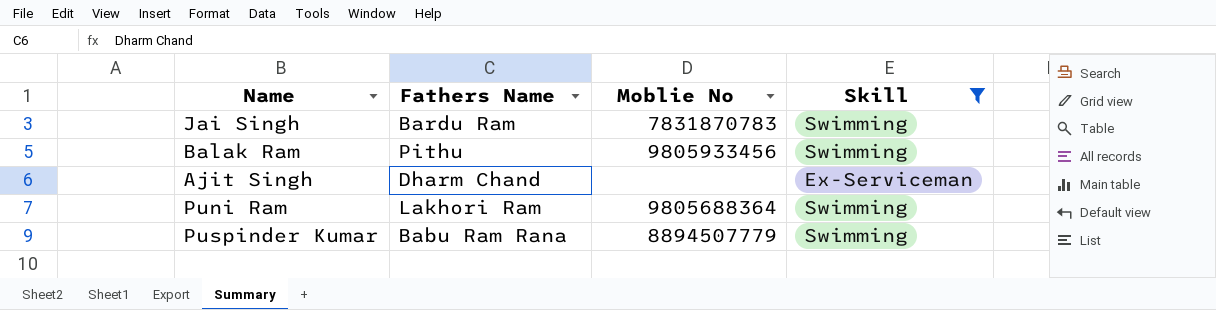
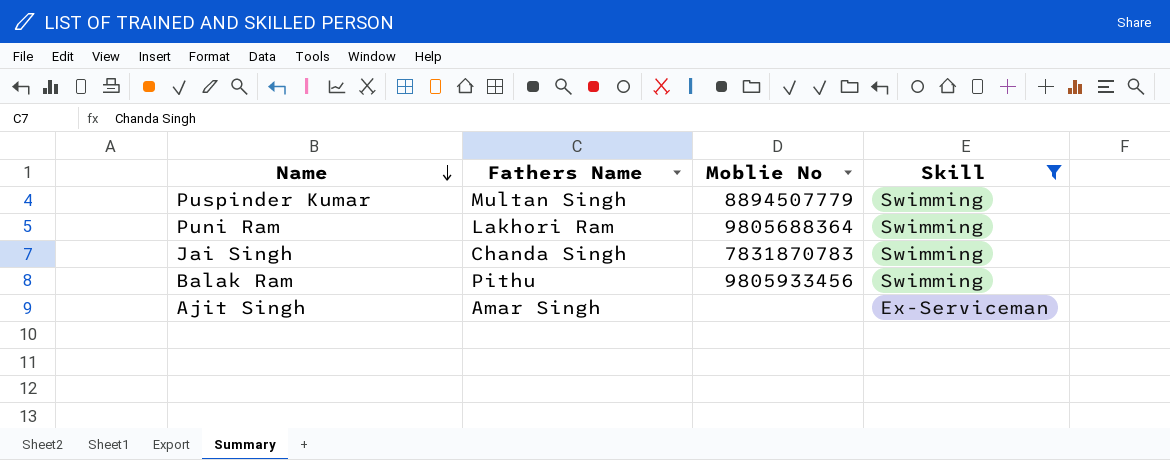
row order: none -> Name descending
Puspinder Kumar | Fathers Name: Babu Ram Rana -> Multan Singh
Jai Singh | Fathers Name: Bardu Ram -> Chanda Singh
Ajit Singh | Fathers Name: Dharm Chand -> Amar Singh

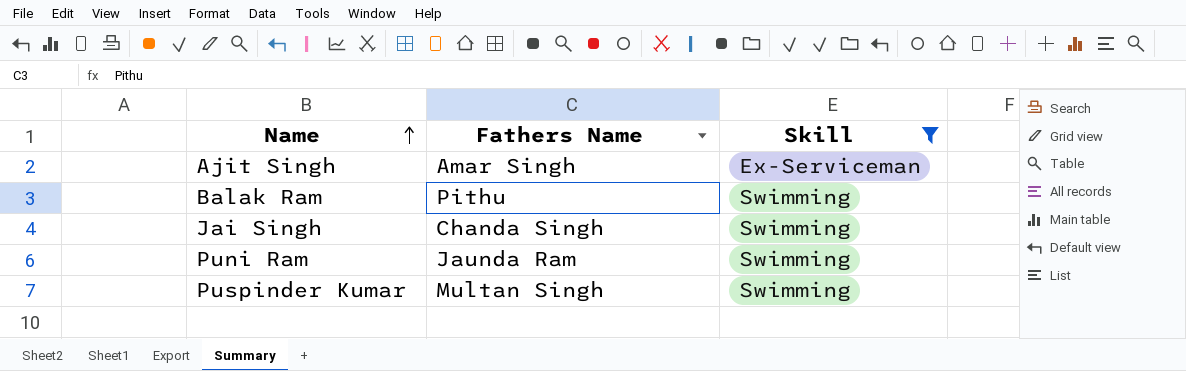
row order: Name descending -> Name ascending
column Moblie No | position: 3 -> none
Puni Ram | Fathers Name: Lakhori Ram -> Jaunda Ram

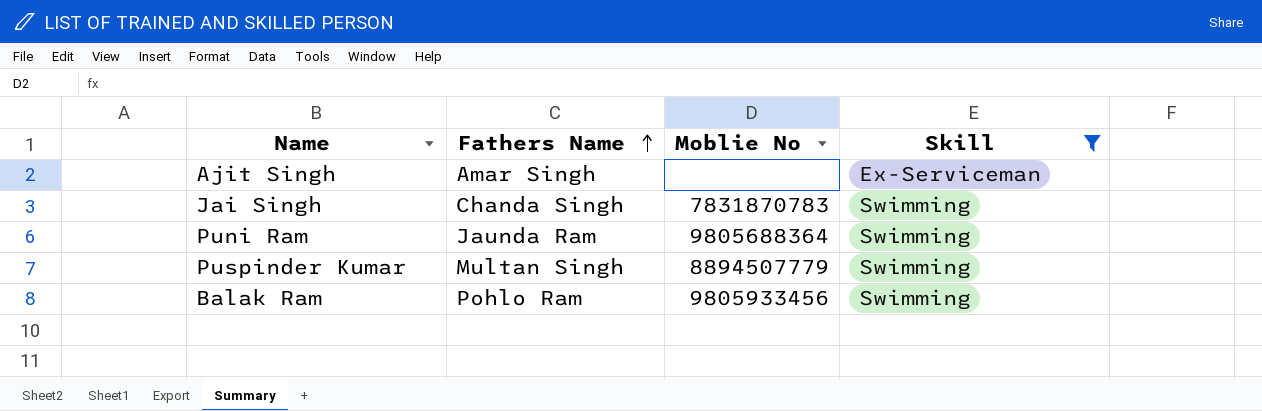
row order: Name ascending -> Fathers Name ascending
column Moblie No | position: none -> 3
Balak Ram | Fathers Name: Pithu -> Pohlo Ram

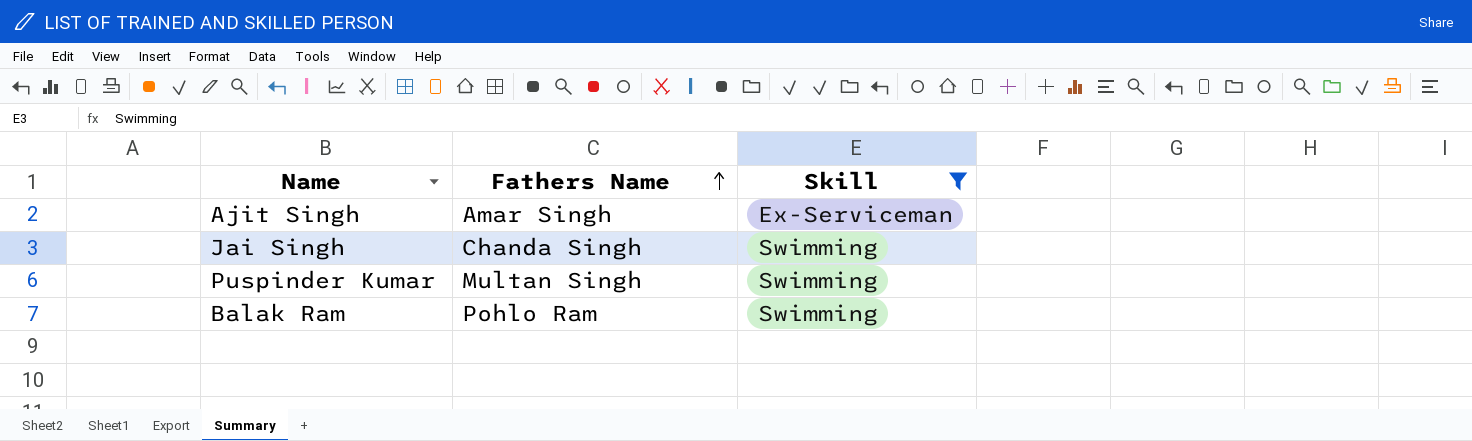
column Moblie No | position: 3 -> none
row Puni Ram: Jaunda Ram | 9805688364 | Swimming -> none

